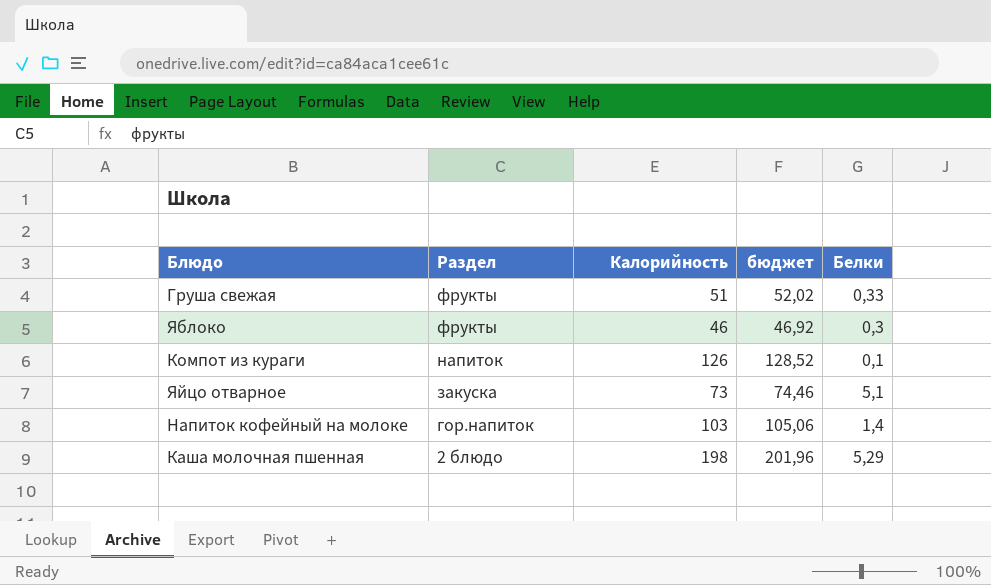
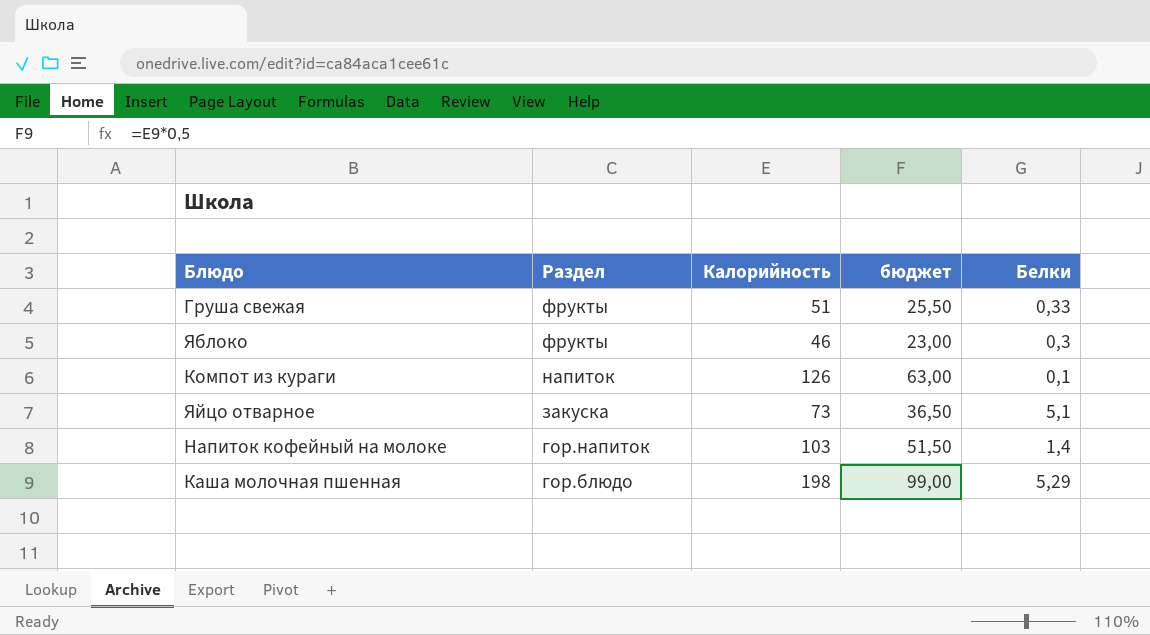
column бюджет | formula: [Калорийность] * 1,02 -> [Калорийность] * 0,5
Каша молочная пшенная | Раздел: 2 блюдо -> гор.блюдо

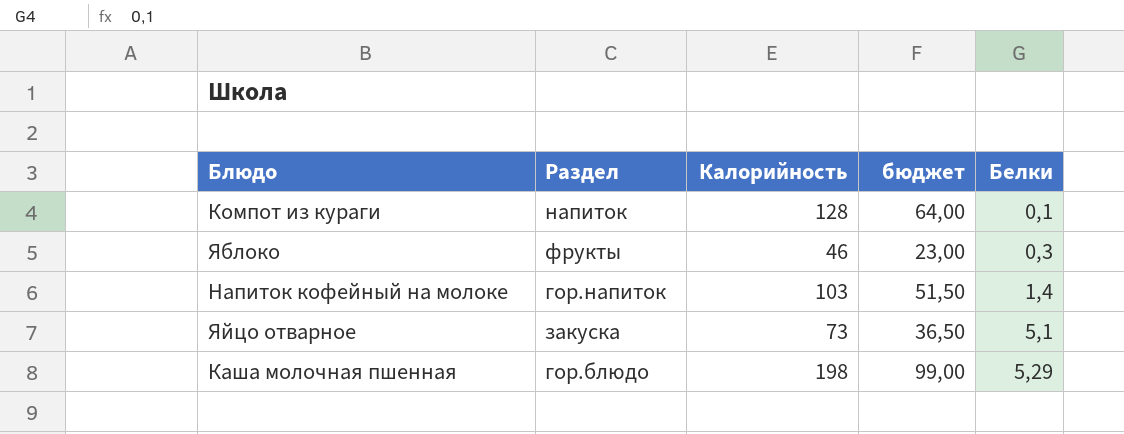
row order: Раздел descending -> Белки ascending
row Груша свежая: фрукты | 51 | 25,50 | 0,33 -> none
Компот из кураги | Калорийность: 126 -> 128
Компот из кураги | бюджет: 63,00 -> 64,00

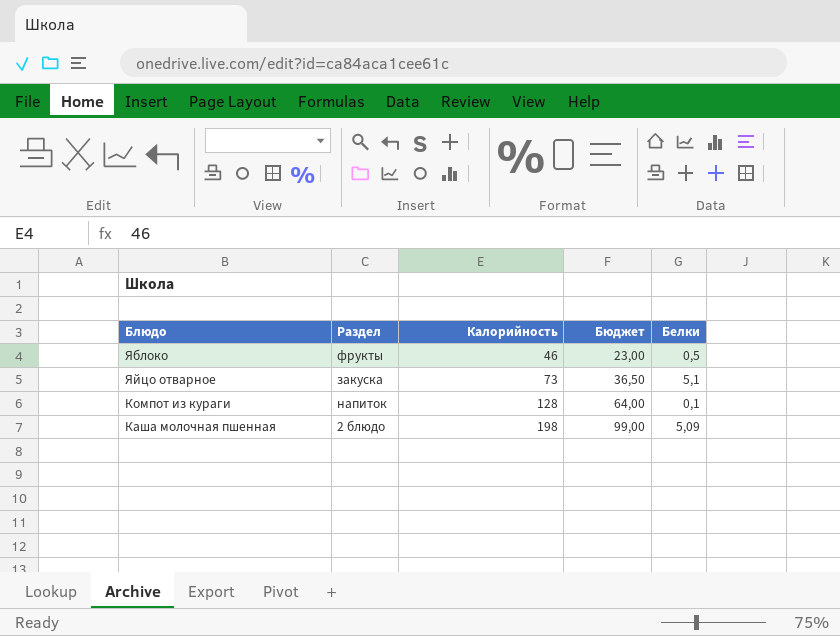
row order: Белки ascending -> Калорийность ascending
column name: бюджет -> Бюджет
row Напиток кофейный на молоке: гор.напиток | 103 | 51,50 | 1,4 -> none
Яблоко | Белки: 0,3 -> 0,5
Каша молочная пшенная | Раздел: гор.блюдо -> 2 блюдо
Каша молочная пшенная | Белки: 5,29 -> 5,09

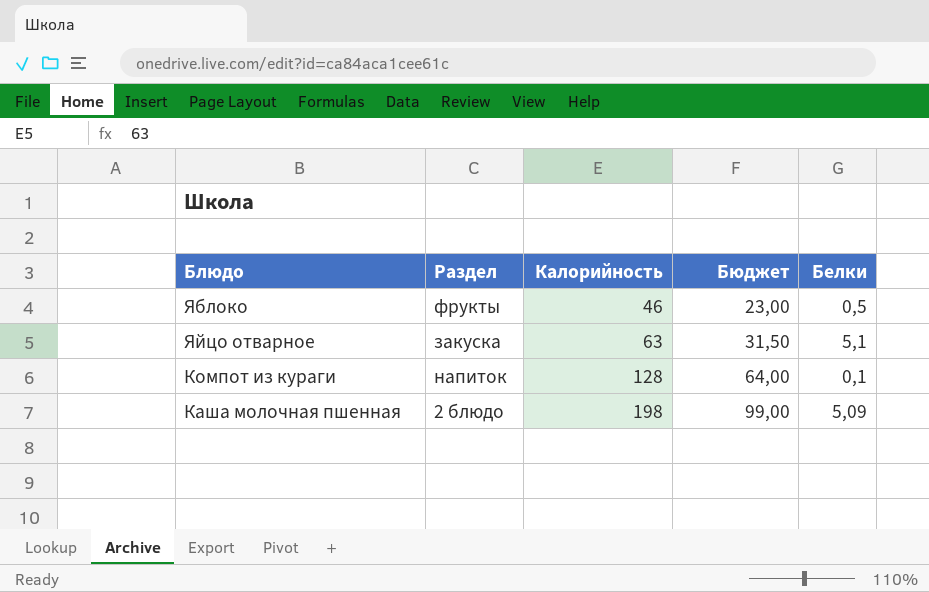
Яйцо отварное | Калорийность: 73 -> 63
Яйцо отварное | Бюджет: 36,50 -> 31,50

